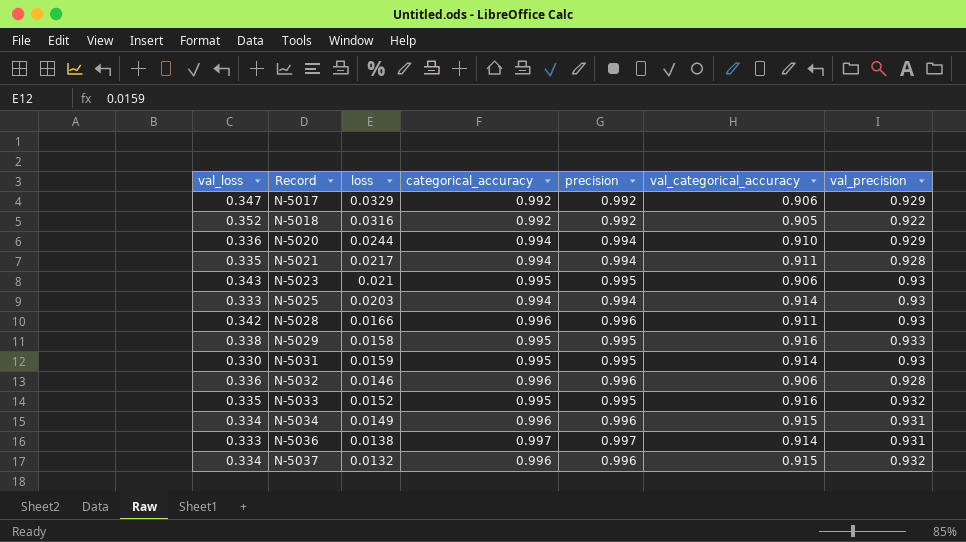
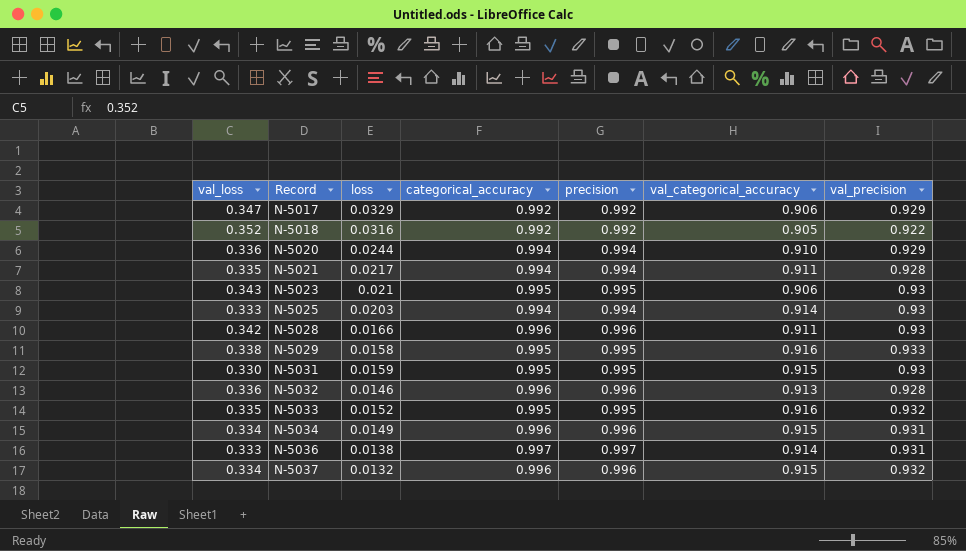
N-5031 | val_categorical_accuracy: 0.914 -> 0.915
N-5032 | val_categorical_accuracy: 0.906 -> 0.913

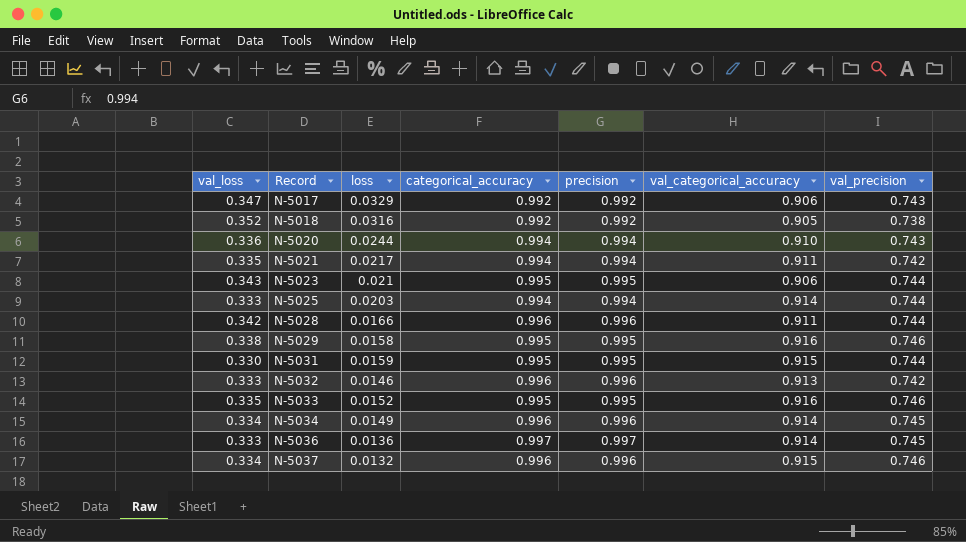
N-5017 | val_precision: 0.929 -> 0.743
N-5018 | val_precision: 0.922 -> 0.738
N-5020 | val_precision: 0.929 -> 0.743
N-5021 | val_precision: 0.928 -> 0.742
N-5023 | val_precision: 0.93 -> 0.744
N-5025 | val_precision: 0.93 -> 0.744
N-5028 | val_precision: 0.93 -> 0.744
N-5029 | val_precision: 0.933 -> 0.746
N-5031 | val_precision: 0.93 -> 0.744
N-5032 | val_loss: 0.336 -> 0.333
N-5032 | val_precision: 0.928 -> 0.742
N-5033 | val_precision: 0.932 -> 0.746
N-5034 | val_categorical_accuracy: 0.915 -> 0.914
N-5034 | val_precision: 0.931 -> 0.745
N-5036 | loss: 0.0138 -> 0.0136
N-5036 | val_precision: 0.931 -> 0.745
N-5037 | val_precision: 0.932 -> 0.746

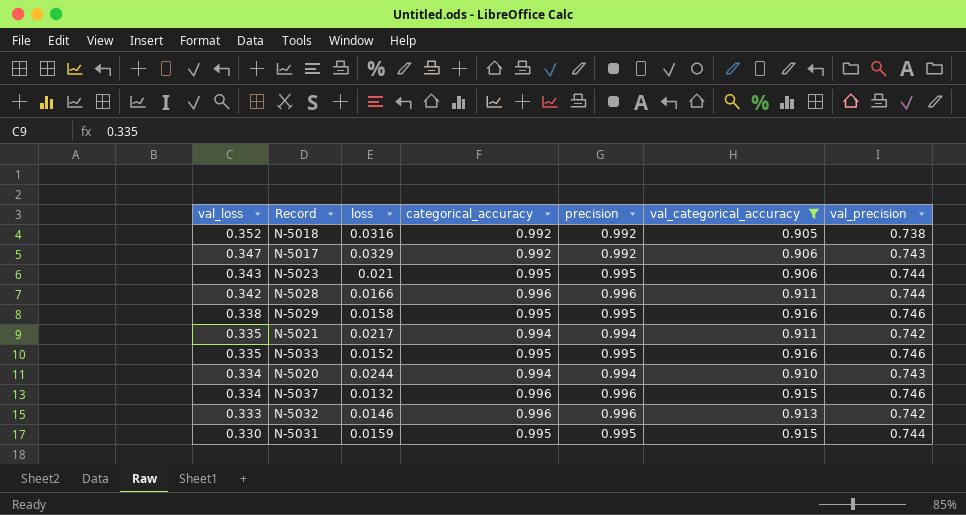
filter: none -> val_categorical_accuracy != 0.914
row order: Record ascending -> val_loss descending
N-5020 | val_loss: 0.336 -> 0.334

